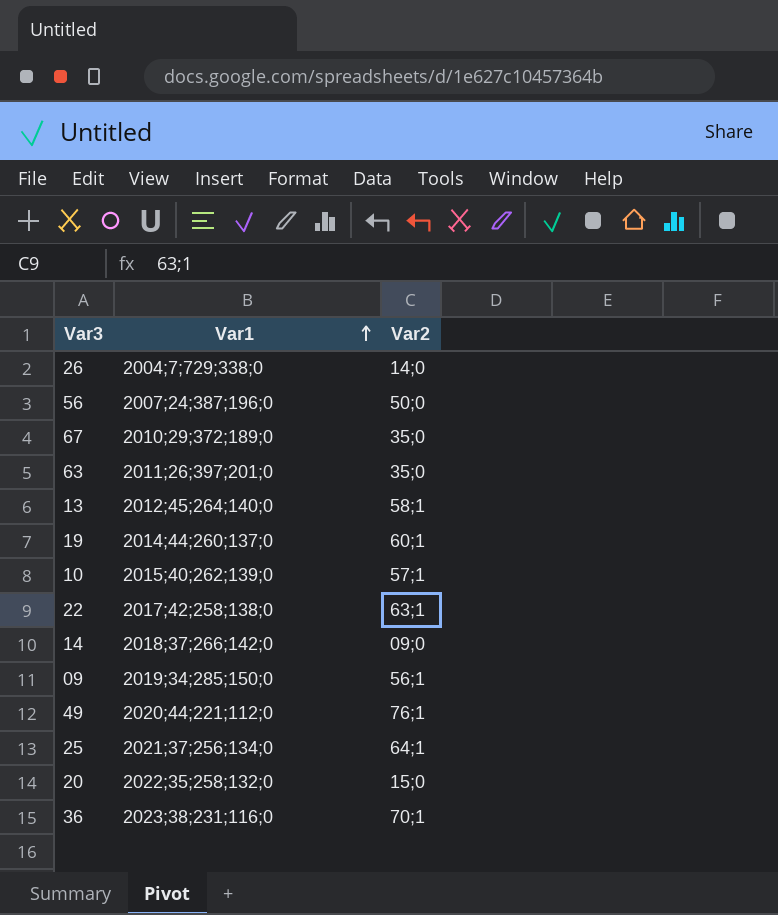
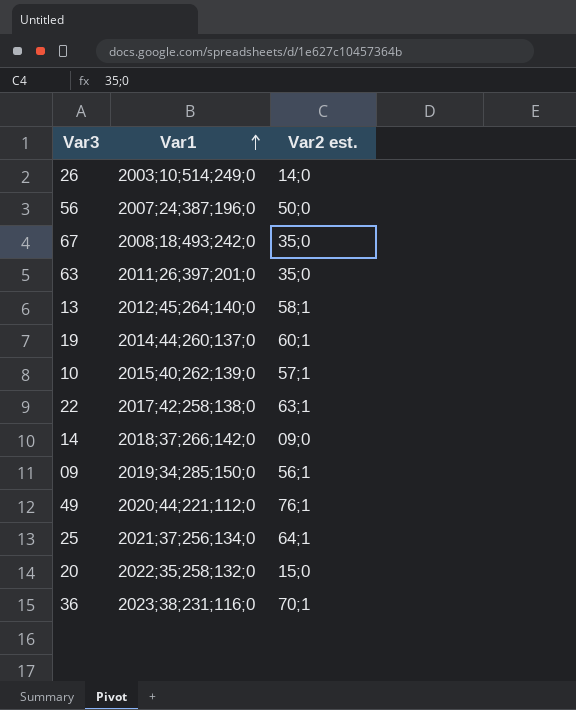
column name: Var2 -> Var2 est.
26 | Var1: 2004;7;729;338;0 -> 2003;10;514;249;0
67 | Var1: 2010;29;372;189;0 -> 2008;18;493;242;0

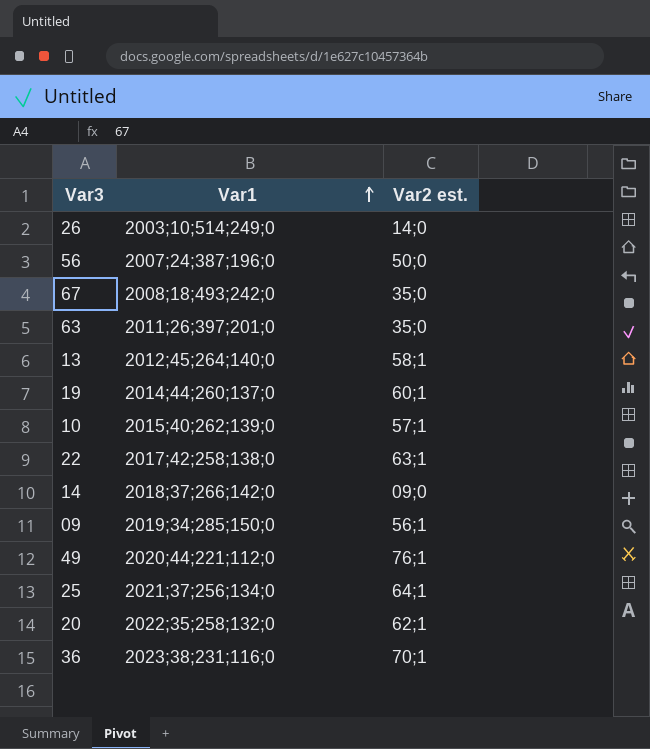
20 | Var2 est.: 15;0 -> 62;1

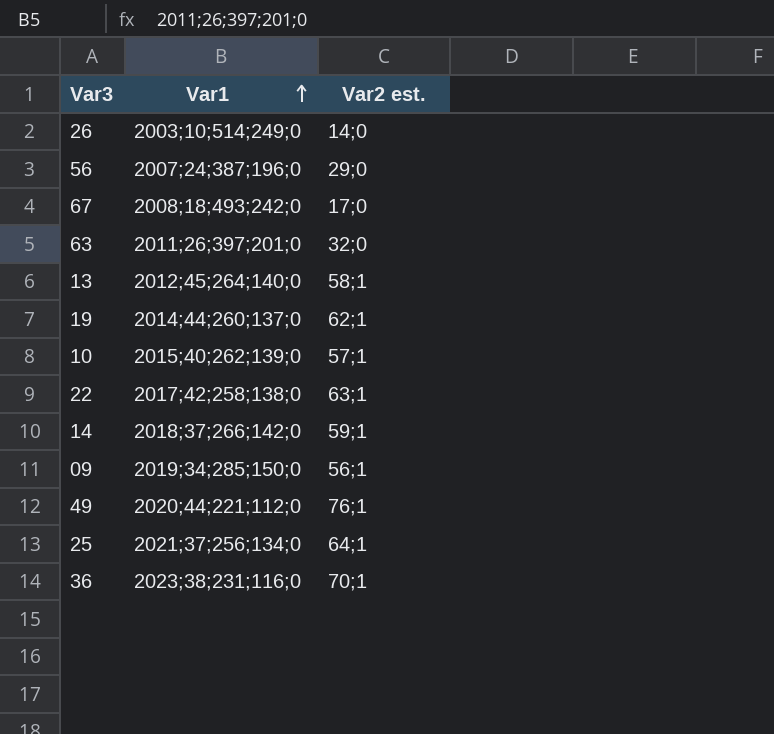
row 20: 2022;35;258;132;0 | 62;1 -> none
56 | Var2 est.: 50;0 -> 29;0
67 | Var2 est.: 35;0 -> 17;0
63 | Var2 est.: 35;0 -> 32;0
19 | Var2 est.: 60;1 -> 62;1
14 | Var2 est.: 09;0 -> 59;1

